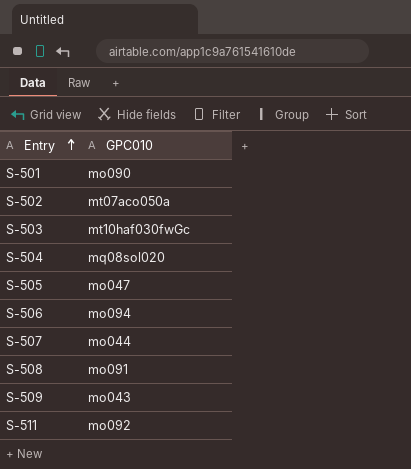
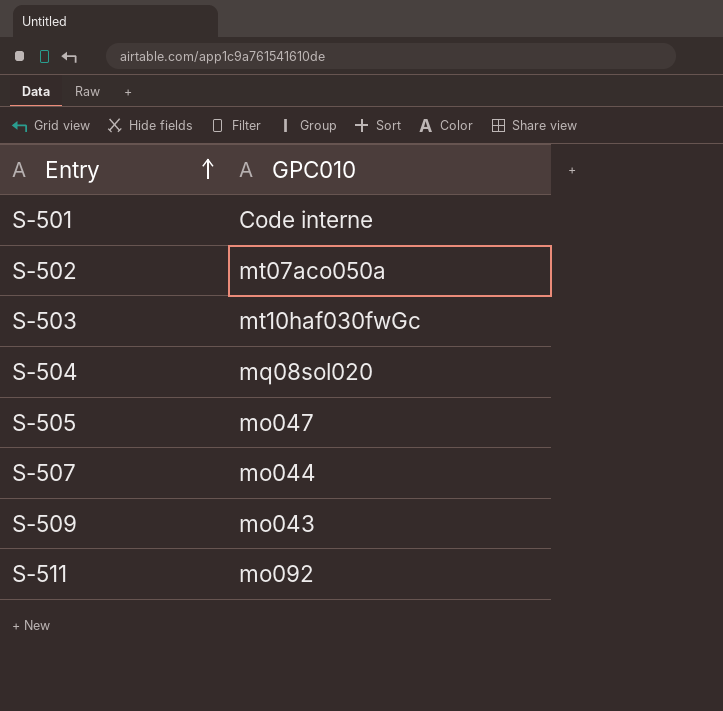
row S-506: mo094 -> none
row S-508: mo091 -> none
S-501 | GPC010: mo090 -> Code interne

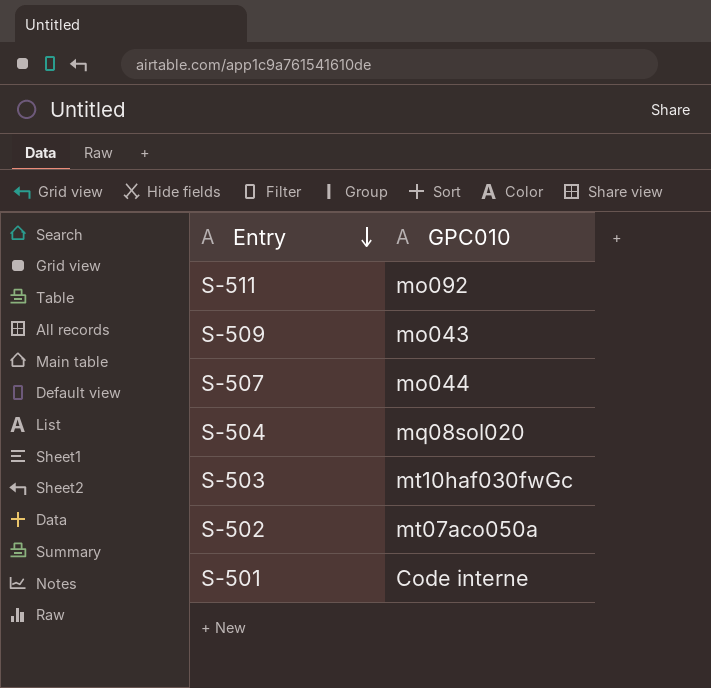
row order: Entry ascending -> Entry descending
row S-505: mo047 -> none

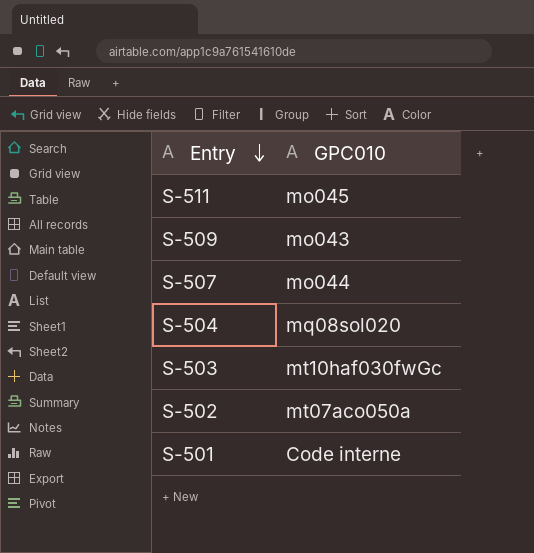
S-511 | GPC010: mo092 -> mo045

